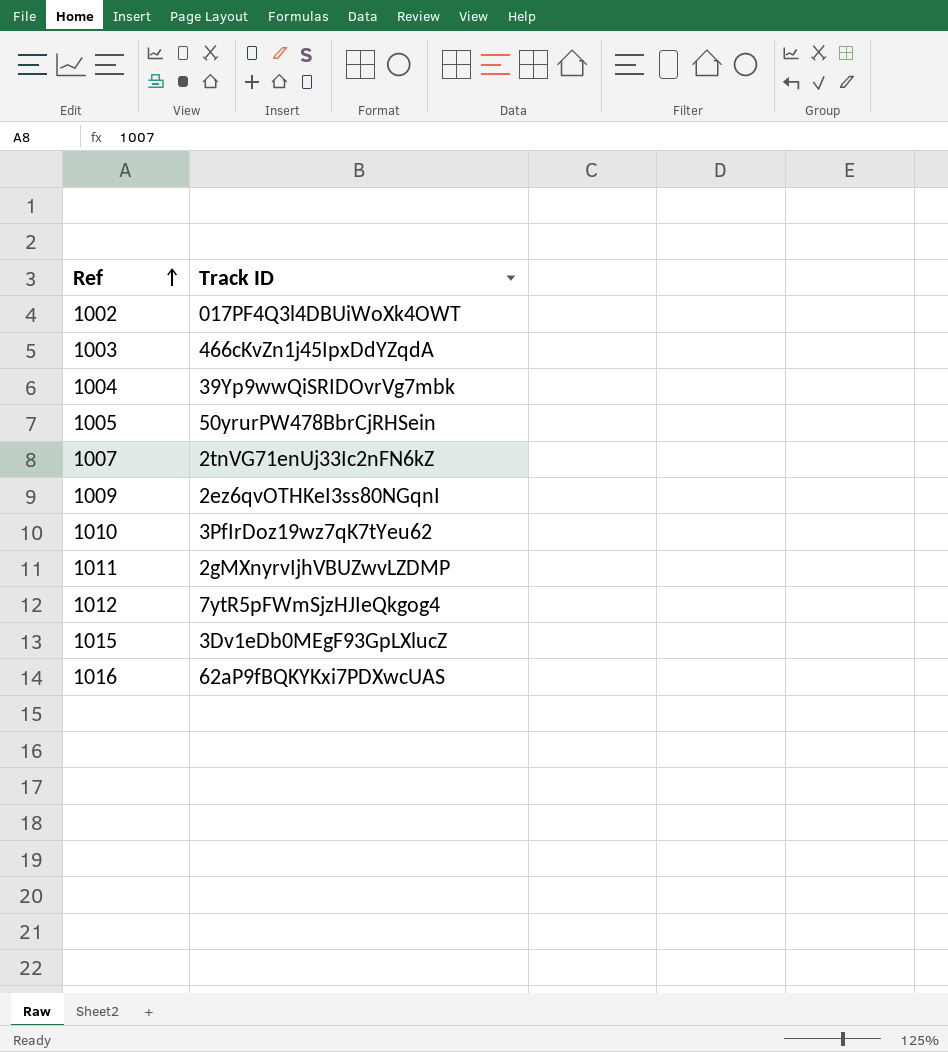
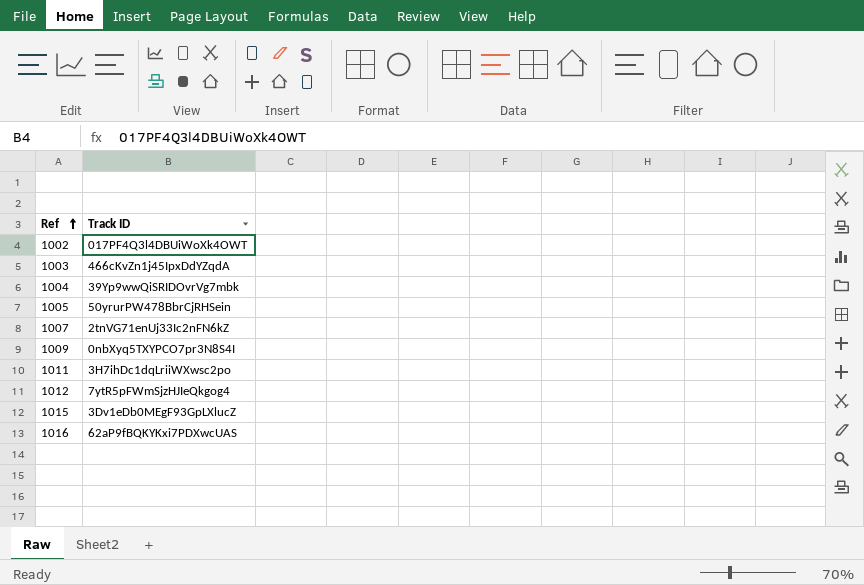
row 1010: 3PfIrDoz19wz7qK7tYeu62 -> none
1009 | Track ID: 2ez6qvOTHKeI3ss80NGqnI -> 0nbXyq5TXYPCO7pr3N8S4I
1011 | Track ID: 2gMXnyrvIjhVBUZwvLZDMP -> 3H7ihDc1dqLriiWXwsc2po

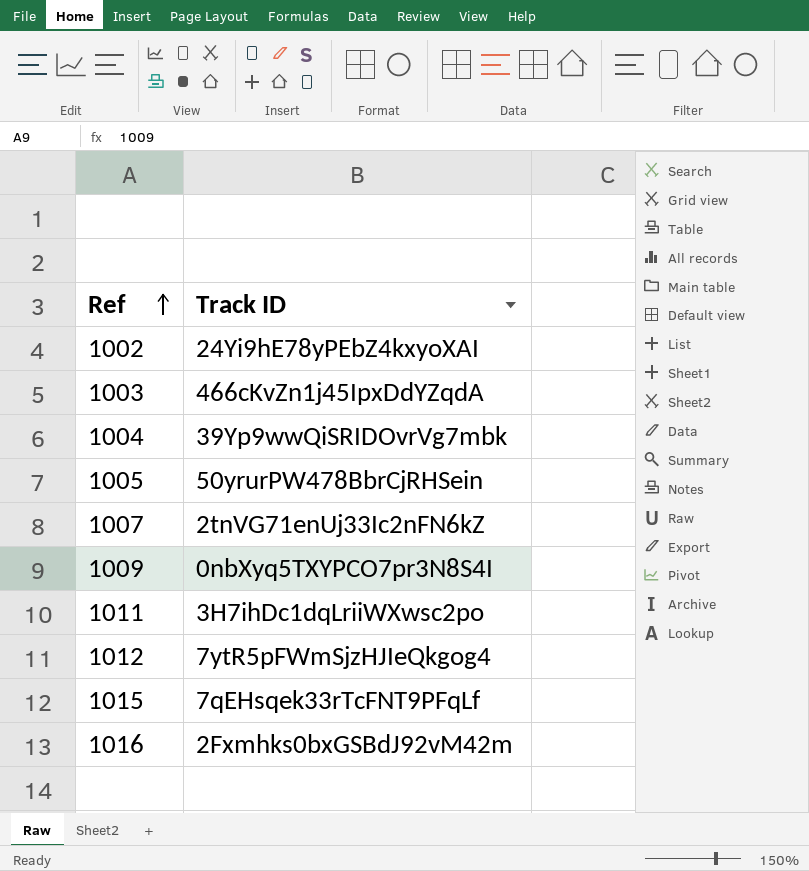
1002 | Track ID: 017PF4Q3l4DBUiWoXk4OWT -> 24Yi9hE78yPEbZ4kxyoXAI
1015 | Track ID: 3Dv1eDb0MEgF93GpLXlucZ -> 7qEHsqek33rTcFNT9PFqLf
1016 | Track ID: 62aP9fBQKYKxi7PDXwcUAS -> 2Fxmhks0bxGSBdJ92vM42m

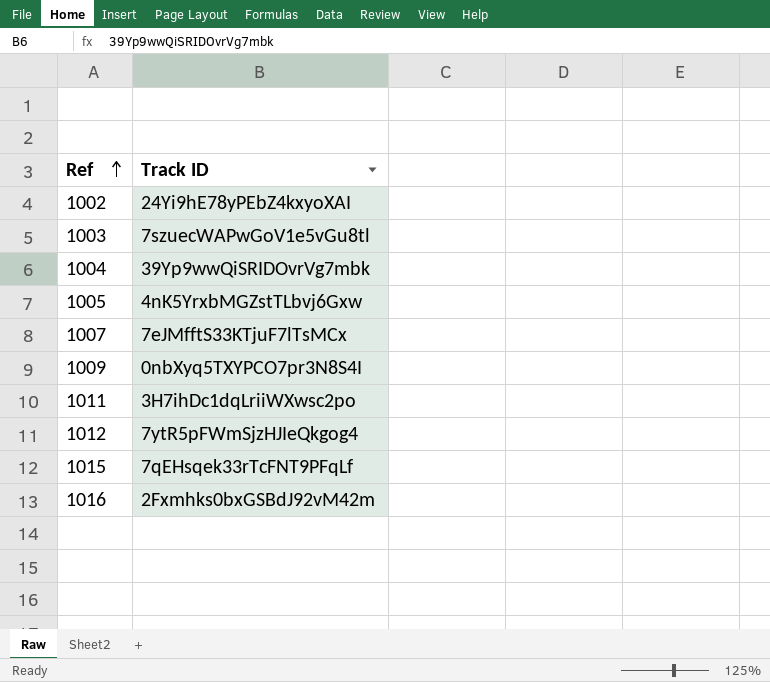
1003 | Track ID: 466cKvZn1j45IpxDdYZqdA -> 7szuecWAPwGoV1e5vGu8tl
1005 | Track ID: 50yrurPW478BbrCjRHSein -> 4nK5YrxbMGZstTLbvj6Gxw
1007 | Track ID: 2tnVG71enUj33Ic2nFN6kZ -> 7eJMfftS33KTjuF7lTsMCx

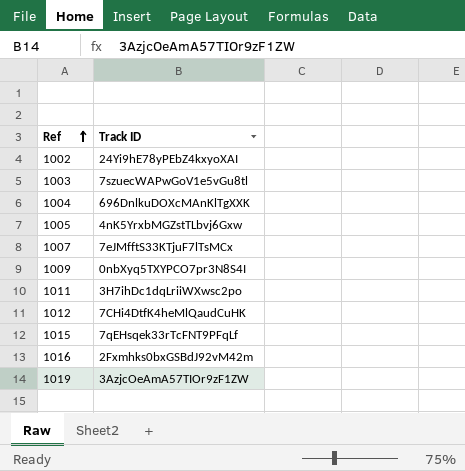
1004 | Track ID: 39Yp9wwQiSRIDOvrVg7mbk -> 696DnlkuDOXcMAnKlTgXXK
1012 | Track ID: 7ytR5pFWmSjzHJIeQkgog4 -> 7CHi4DtfK4heMlQaudCuHK
row 1019: none -> 3AzjcOeAmA57TIOr9zF1ZW

